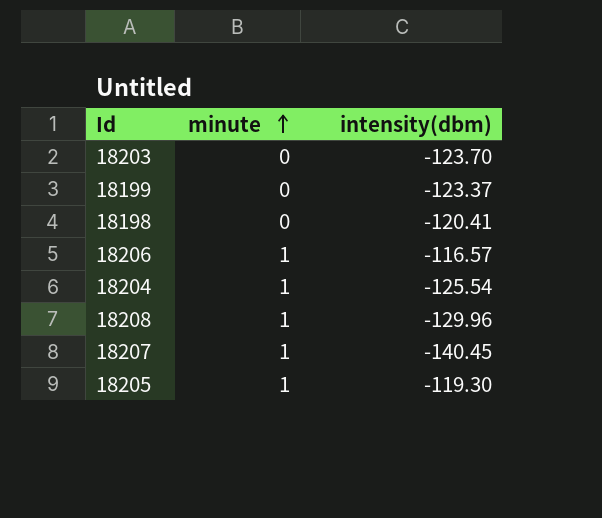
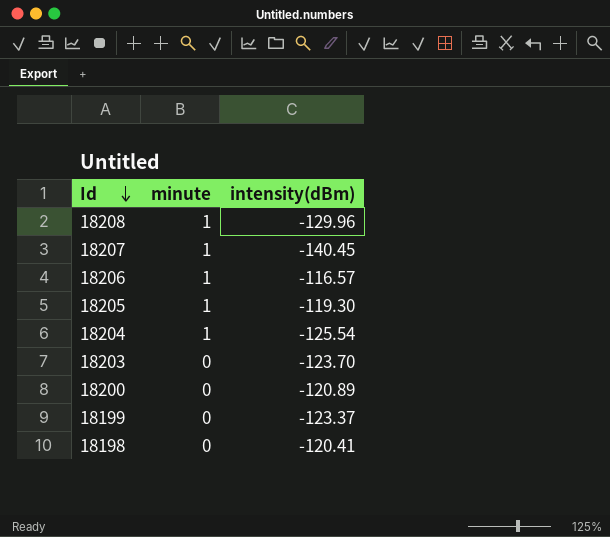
row order: minute ascending -> Id descending
column name: intensity(dbm) -> intensity(dBm)
row 18200: none -> 0 | -120.89

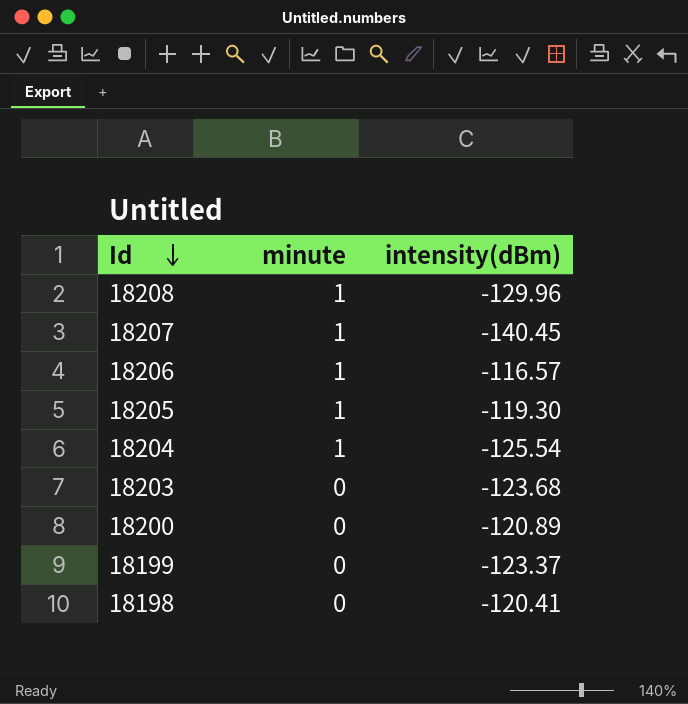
18203 | intensity(dBm): -123.70 -> -123.68

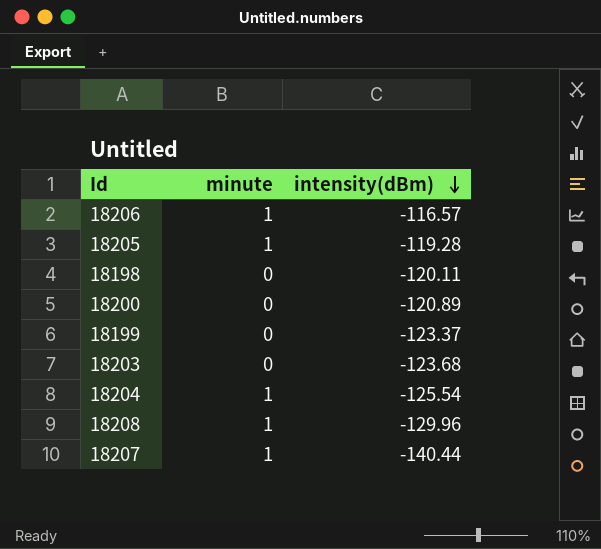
row order: Id descending -> intensity(dBm) descending
18205 | intensity(dBm): -119.30 -> -119.28
18198 | intensity(dBm): -120.41 -> -120.11
18207 | intensity(dBm): -140.45 -> -140.44

